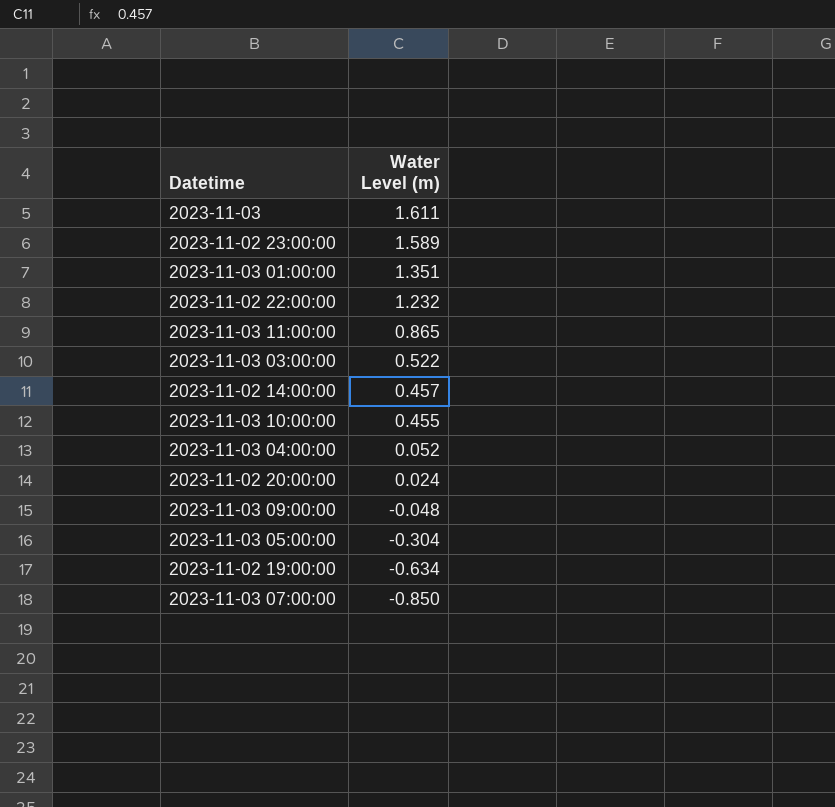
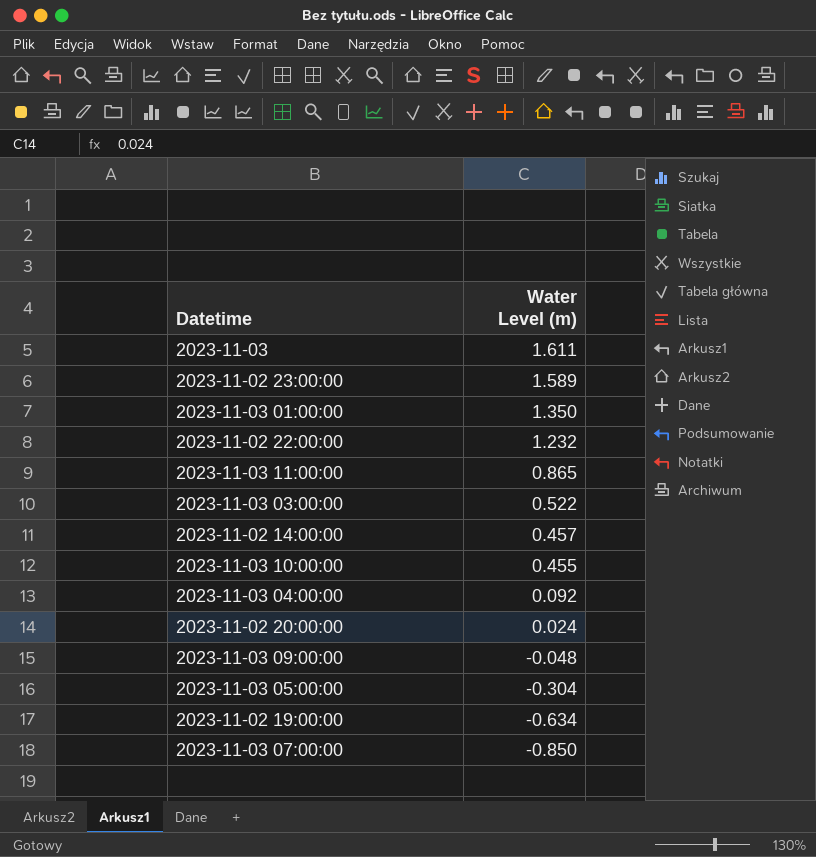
2023-11-03 01:00:00 | Water Level (m): 1.351 -> 1.350
2023-11-03 04:00:00 | Water Level (m): 0.052 -> 0.092

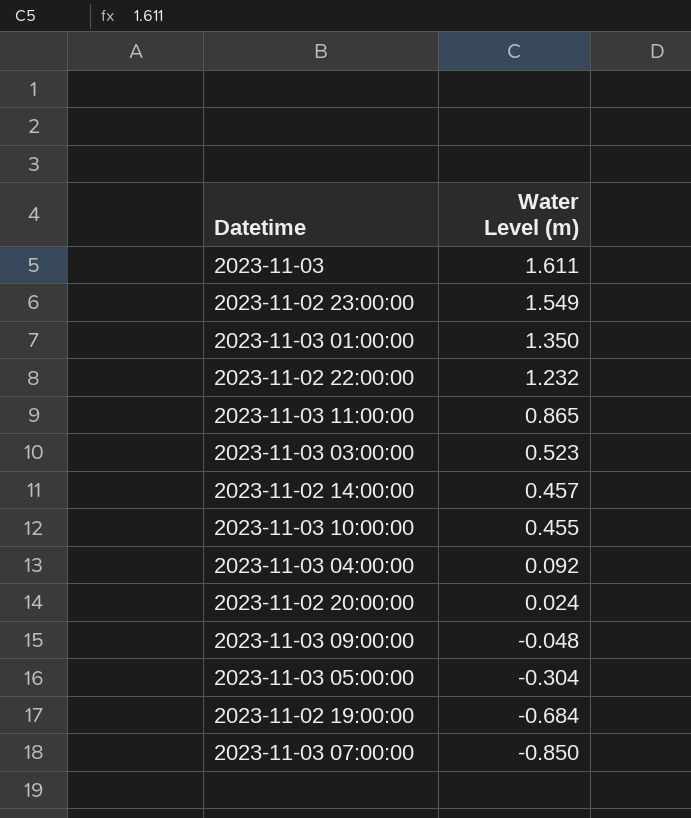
2023-11-02 23:00:00 | Water Level (m): 1.589 -> 1.549
2023-11-03 03:00:00 | Water Level (m): 0.522 -> 0.523
2023-11-02 19:00:00 | Water Level (m): -0.634 -> -0.684

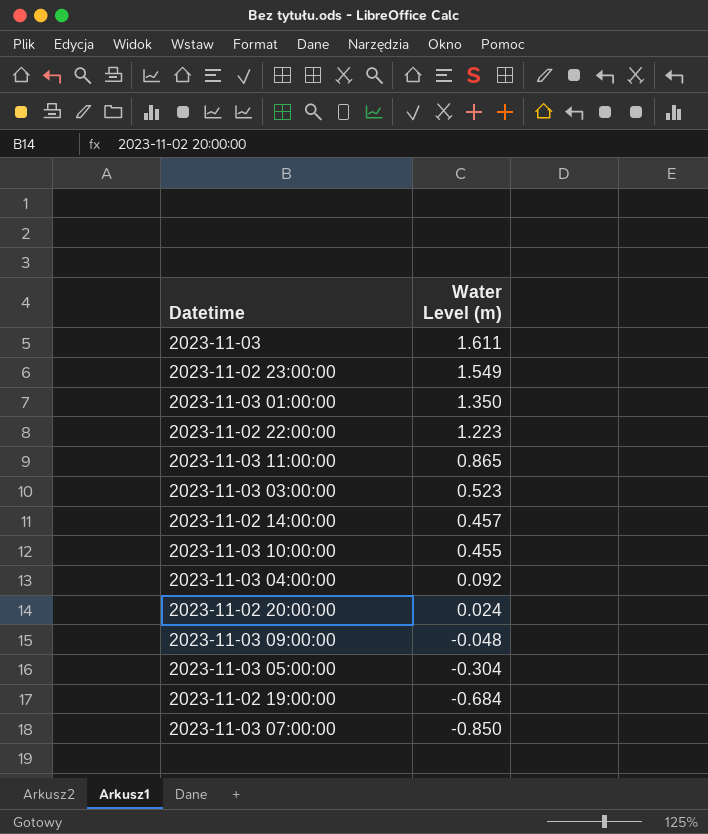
2023-11-02 22:00:00 | Water Level (m): 1.232 -> 1.223

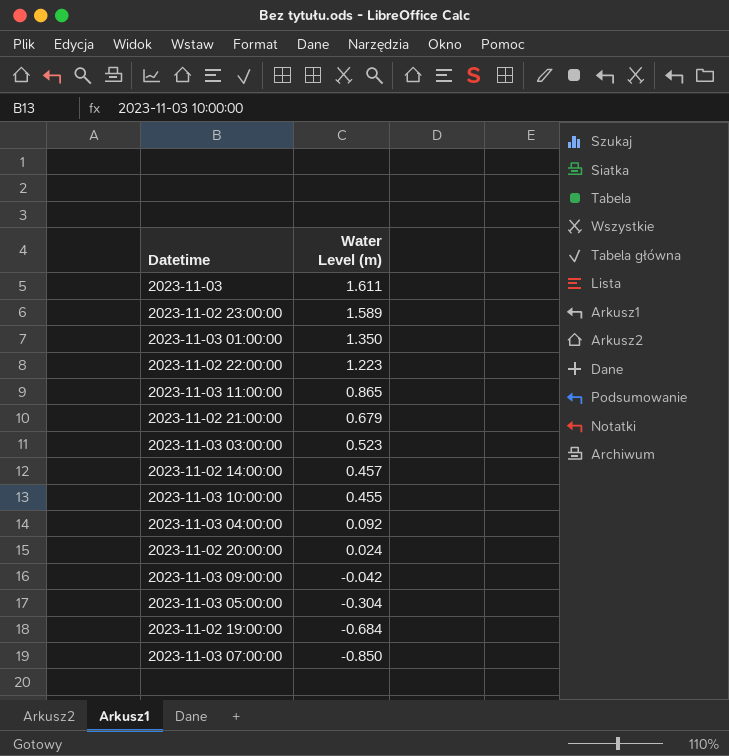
2023-11-02 23:00:00 | Water Level (m): 1.549 -> 1.589
row 2023-11-02 21:00:00: none -> 0.679
2023-11-03 09:00:00 | Water Level (m): -0.048 -> -0.042

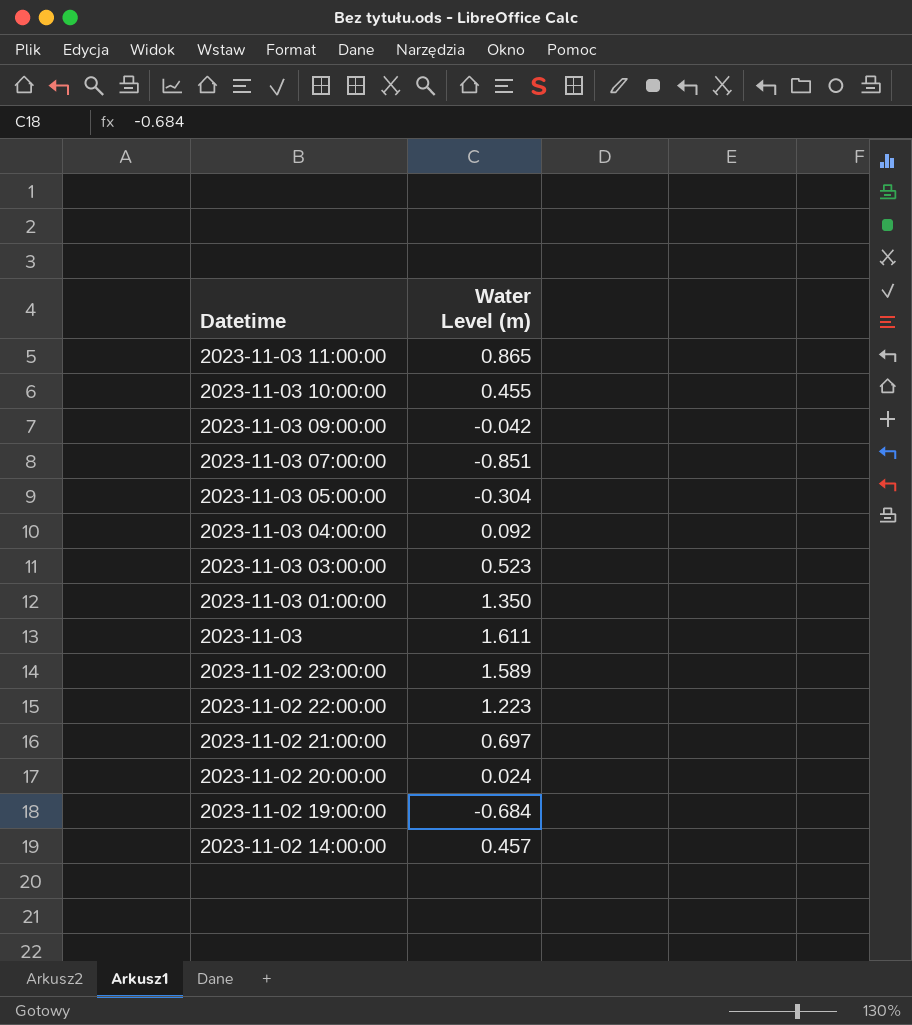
row order: Water Level (m) descending -> Datetime descending
2023-11-03 07:00:00 | Water Level (m): -0.850 -> -0.851
2023-11-02 21:00:00 | Water Level (m): 0.679 -> 0.697

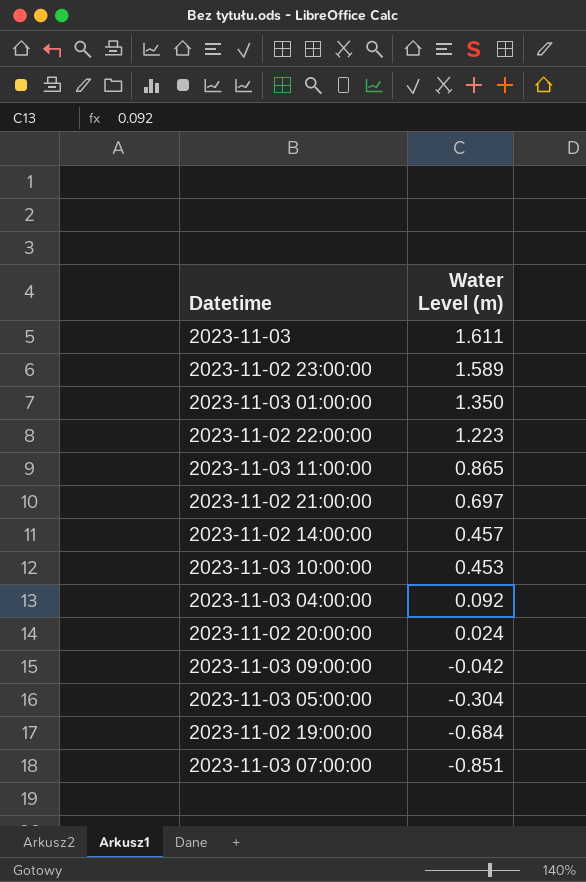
row order: Datetime descending -> Water Level (m) descending
row 2023-11-03 03:00:00: 0.523 -> none
2023-11-03 10:00:00 | Water Level (m): 0.455 -> 0.453

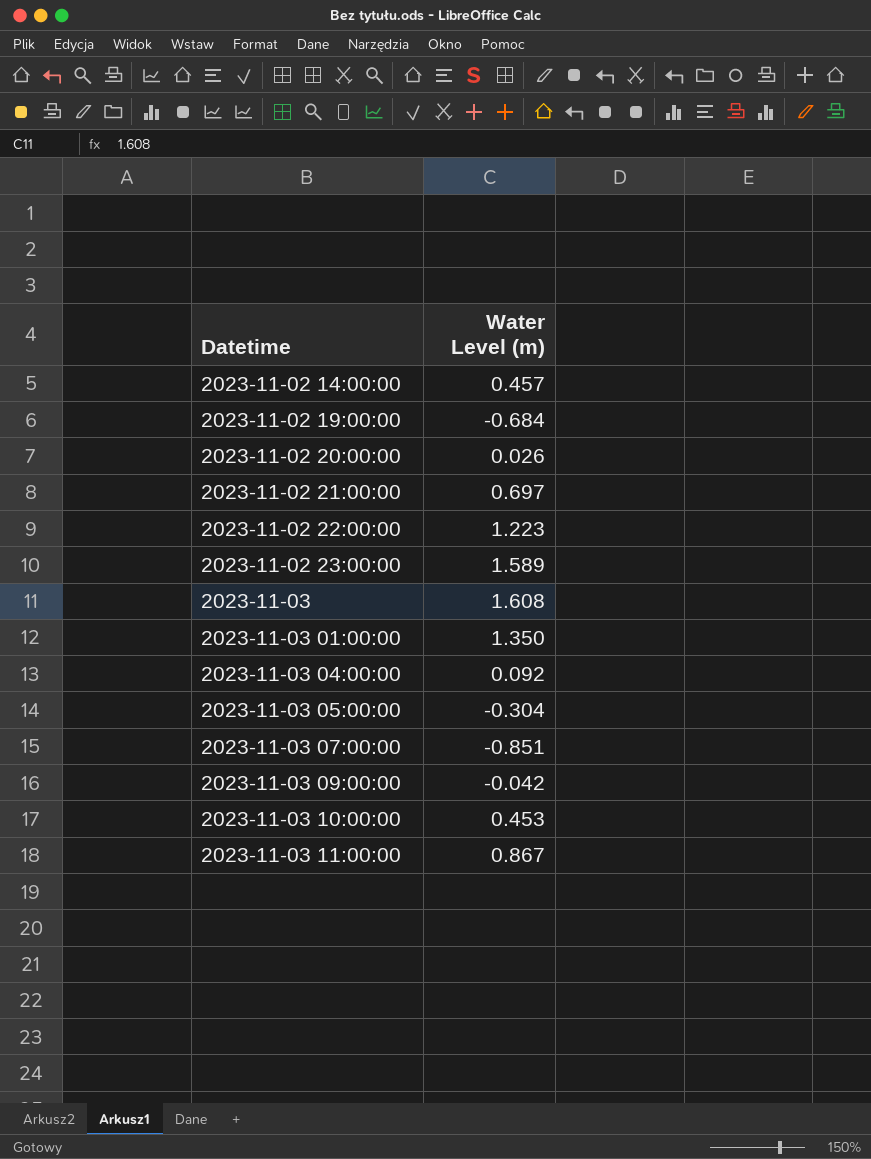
row order: Water Level (m) descending -> Datetime ascending
2023-11-02 20:00:00 | Water Level (m): 0.024 -> 0.026
2023-11-03 | Water Level (m): 1.611 -> 1.608
2023-11-03 11:00:00 | Water Level (m): 0.865 -> 0.867

